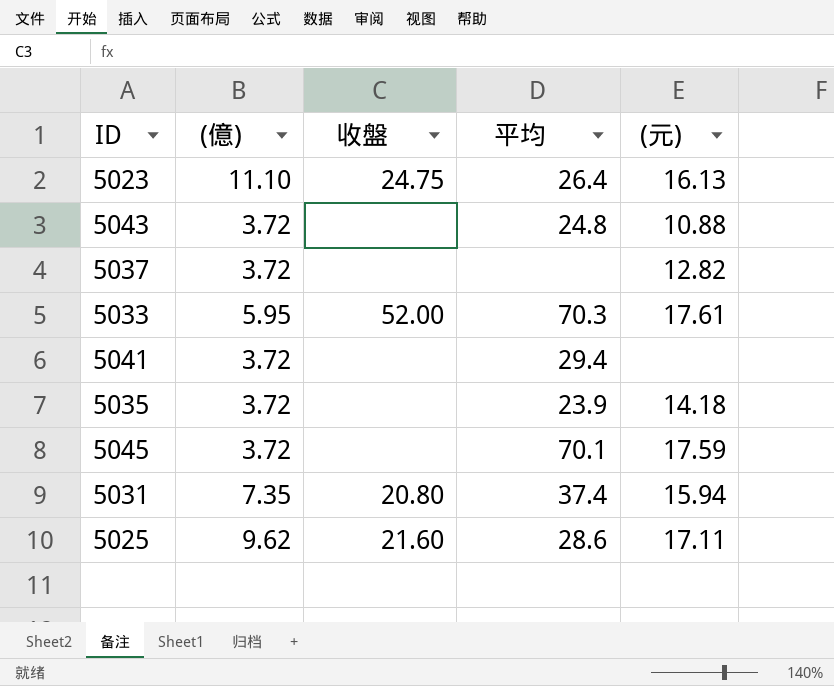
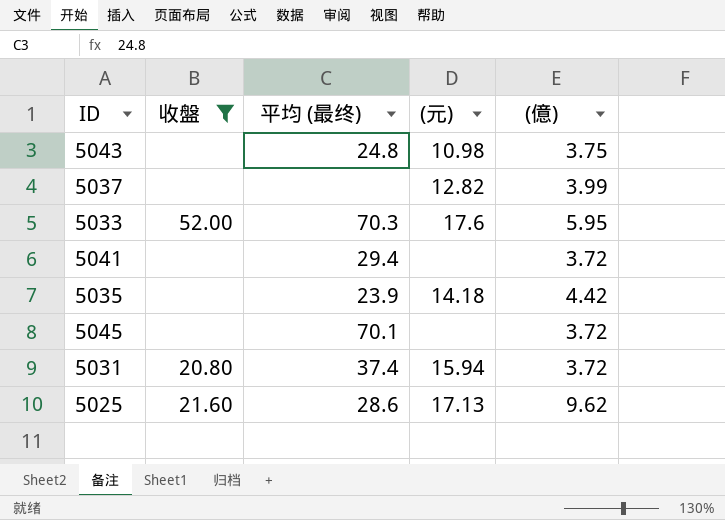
filter: none -> 收盤 != 24.75
column name: 平均 -> 平均 (最终)
column (億) | position: 2 -> 5
5043 | (元): 10.88 -> 10.98
5043 | (億): 3.72 -> 3.75
5037 | (億): 3.72 -> 3.99
5033 | (元): 17.61 -> 17.6
5035 | (億): 3.72 -> 4.42
5045 | (元): 17.59 -> none
5031 | (億): 7.35 -> 3.72
5025 | (元): 17.11 -> 17.13

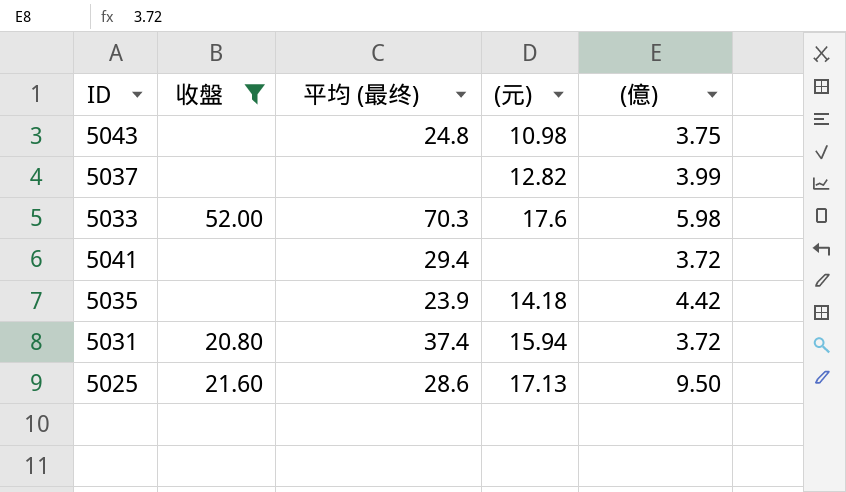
row 5045: none | 70.1 | none | 3.72 -> none
5033 | (億): 5.95 -> 5.98
5025 | (億): 9.62 -> 9.50

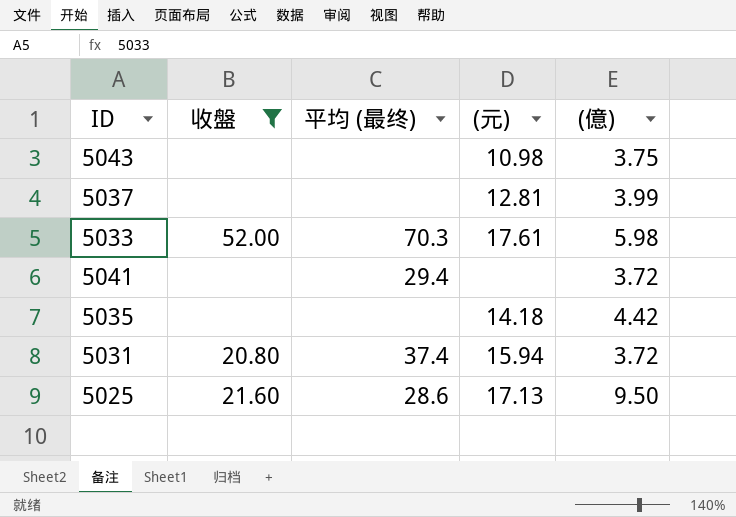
5043 | 平均 (最终): 24.8 -> none
5037 | (元): 12.82 -> 12.81
5033 | (元): 17.6 -> 17.61
5035 | 平均 (最终): 23.9 -> none

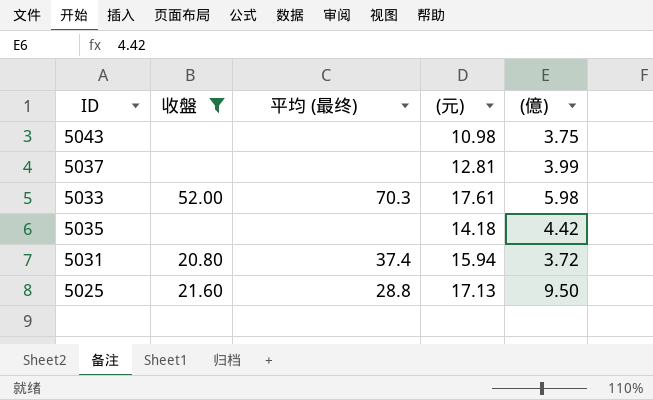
row 5041: none | 29.4 | none | 3.72 -> none
5025 | 平均 (最终): 28.6 -> 28.8

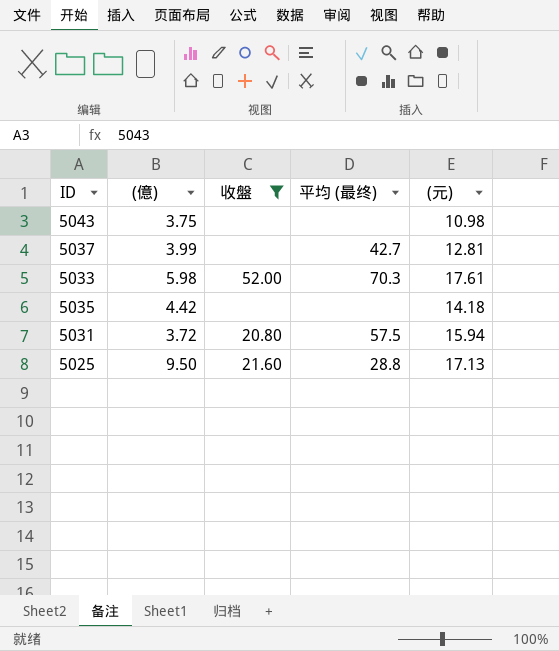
column (億) | position: 5 -> 2
5037 | 平均 (最终): none -> 42.7
5031 | 平均 (最终): 37.4 -> 57.5

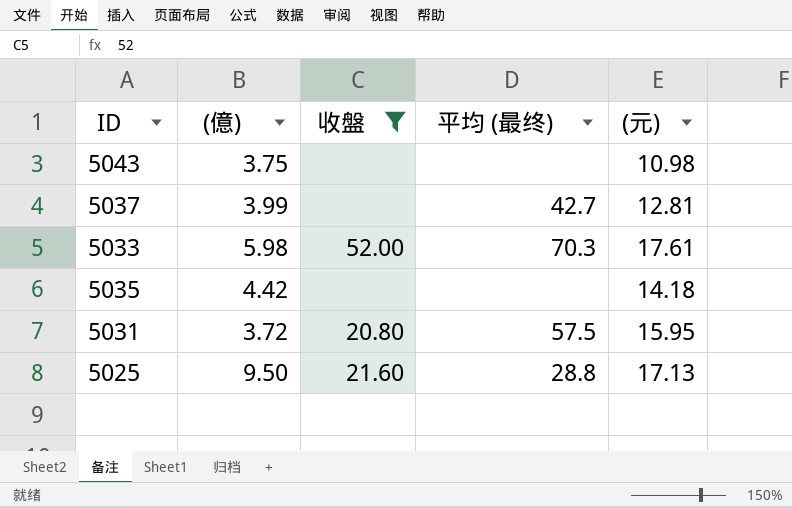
5031 | (元): 15.94 -> 15.95

